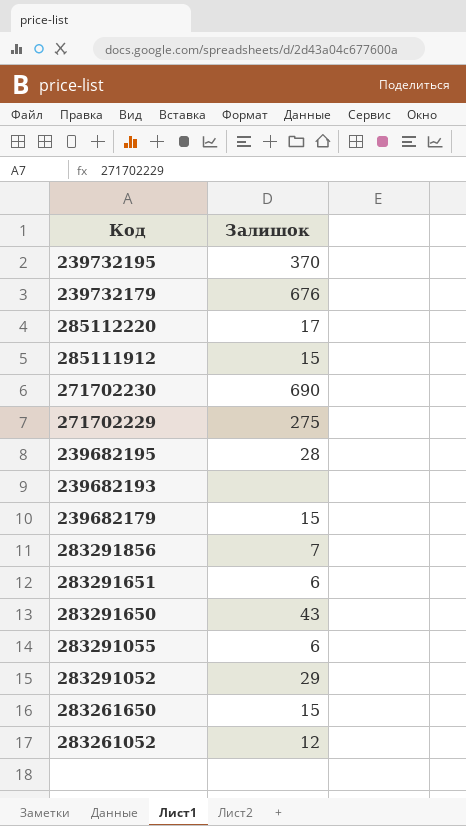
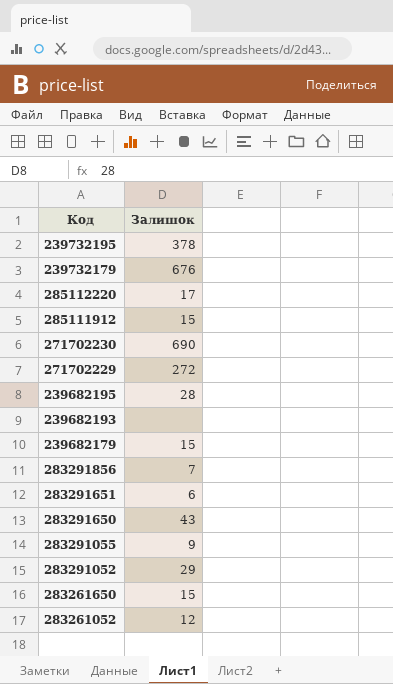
239732195 | Залишок: 370 -> 378
271702229 | Залишок: 275 -> 272
283291055 | Залишок: 6 -> 9

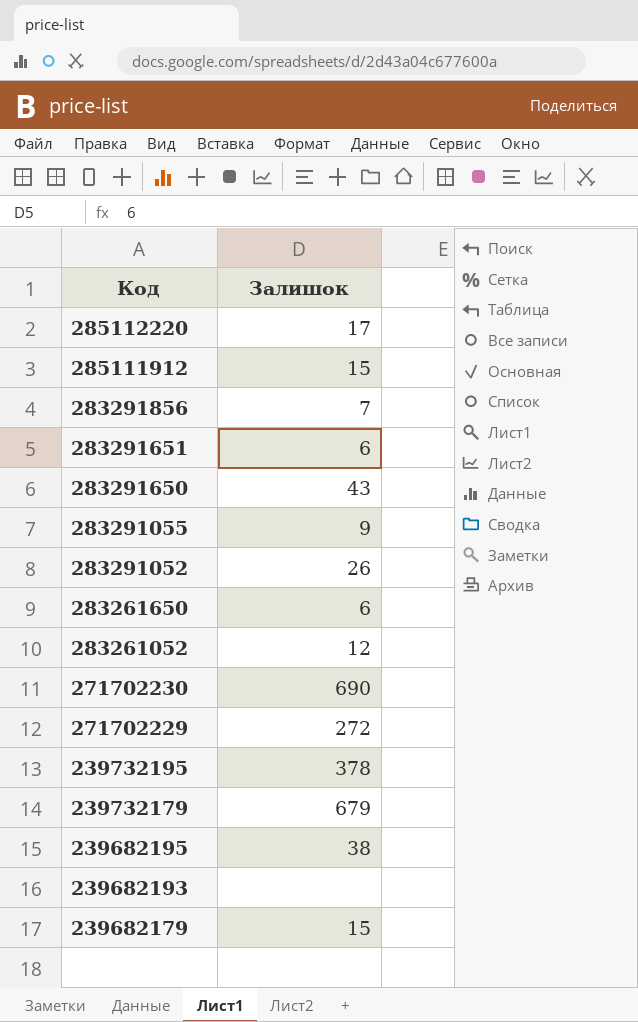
row order: none -> Код descending
283291052 | Залишок: 29 -> 26
283261650 | Залишок: 15 -> 6
239732179 | Залишок: 676 -> 679
239682195 | Залишок: 28 -> 38

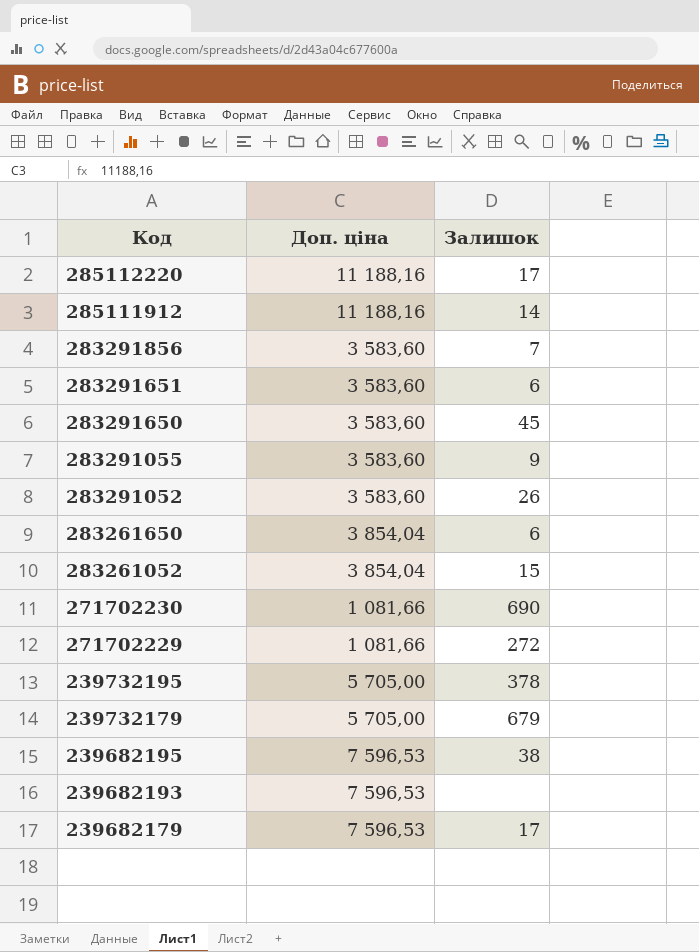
column Доп. ціна | position: none -> 2
285111912 | Залишок: 15 -> 14
283291650 | Залишок: 43 -> 45
283261052 | Залишок: 12 -> 15
239682179 | Залишок: 15 -> 17

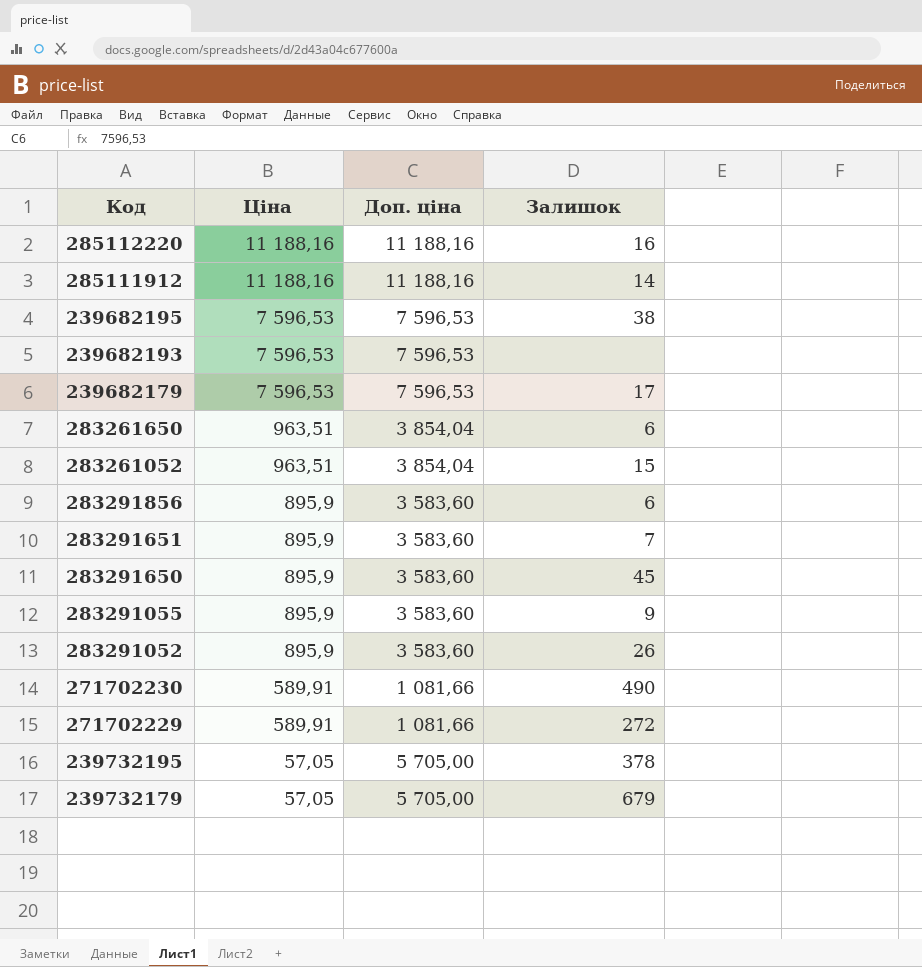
row order: Код descending -> Ціна descending
column Ціна | position: none -> 2
285112220 | Залишок: 17 -> 16
283291856 | Залишок: 7 -> 6
283291651 | Залишок: 6 -> 7
271702230 | Залишок: 690 -> 490

